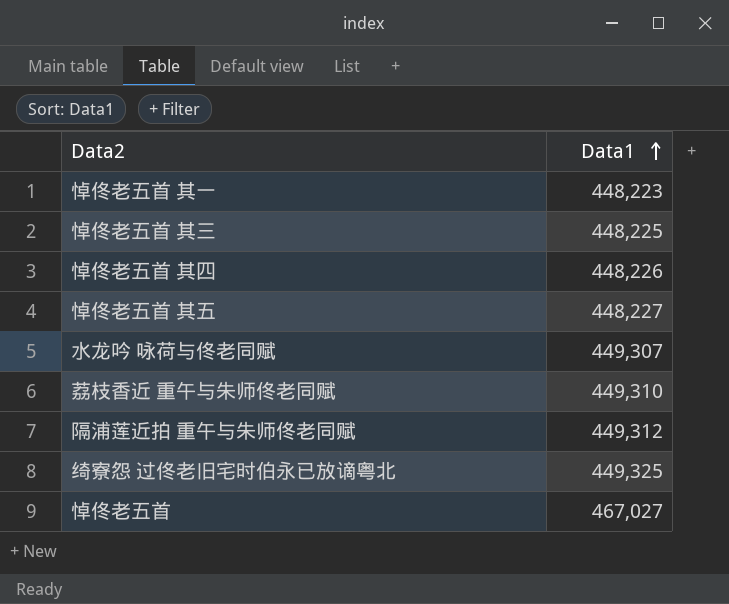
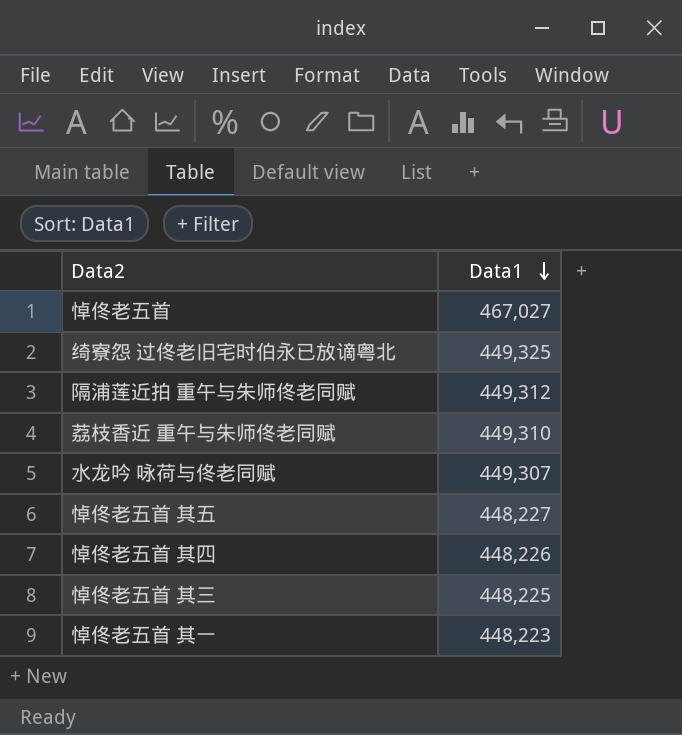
row order: Data1 ascending -> Data1 descending

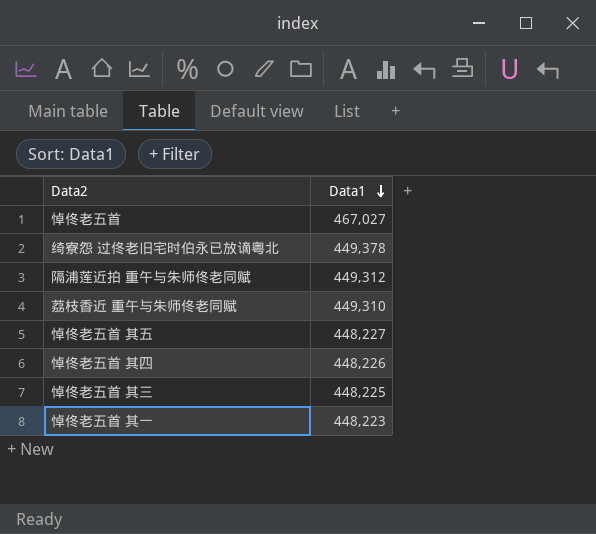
row 水龙吟 咏荷与佟老同赋: 449,307 -> none
绮寮怨 过佟老旧宅时伯永已放谪粤北 | Data1: 449,325 -> 449,378

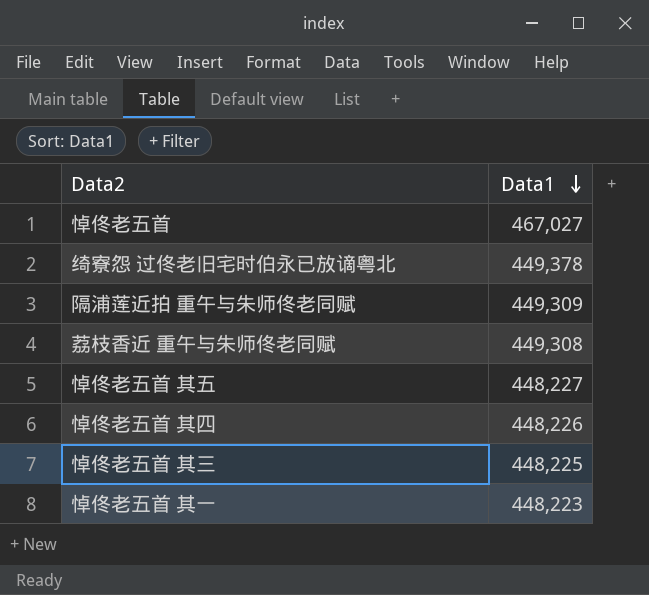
隔浦莲近拍 重午与朱师佟老同赋 | Data1: 449,312 -> 449,309
荔枝香近 重午与朱师佟老同赋 | Data1: 449,310 -> 449,308

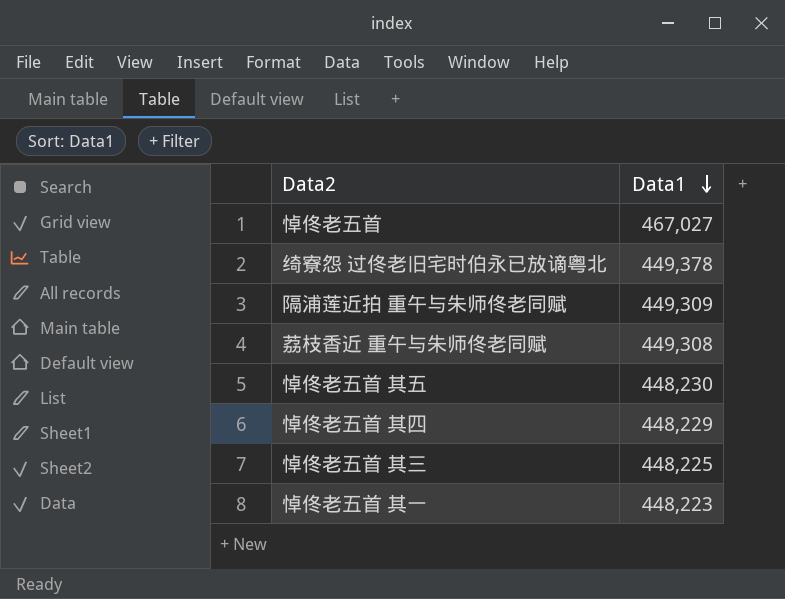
悼佟老五首 其五 | Data1: 448,227 -> 448,230
悼佟老五首 其四 | Data1: 448,226 -> 448,229

